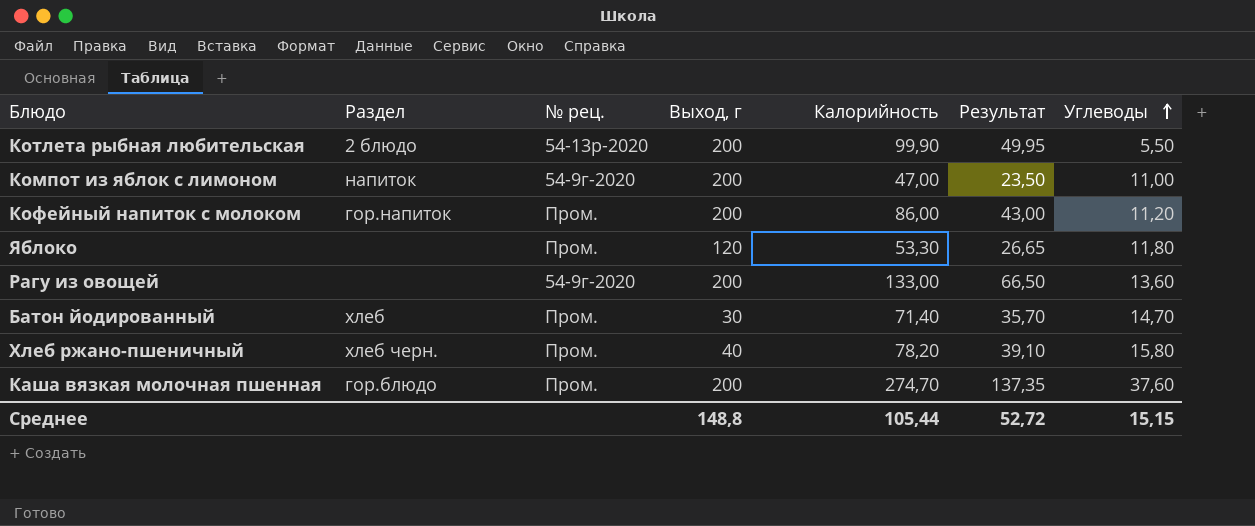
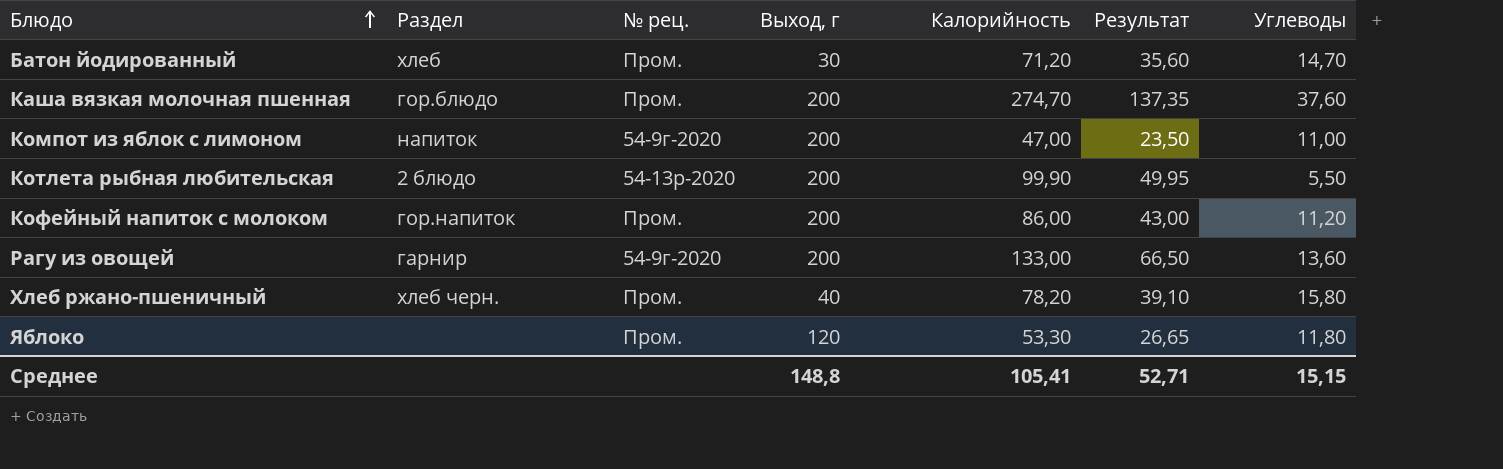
row order: Углеводы ascending -> Блюдо ascending
Батон йодированный | Калорийность: 71,40 -> 71,20
Батон йодированный | Результат: 35,70 -> 35,60
Рагу из овощей | Раздел: none -> гарнир
Среднее | Калорийность: 105,44 -> 105,41
Среднее | Результат: 52,72 -> 52,71

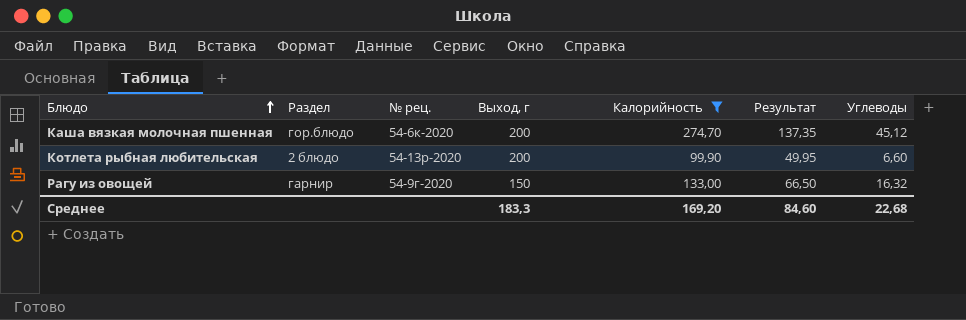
filter: none -> Калорийность >= 99,90
Каша вязкая молочная пшенная | № рец.: Пром. -> 54-6к-2020
Каша вязкая молочная пшенная | Углеводы: 37,60 -> 45,12
Котлета рыбная любительская | Углеводы: 5,50 -> 6,60
Рагу из овощей | Выход, г: 200 -> 150
Рагу из овощей | Углеводы: 13,60 -> 16,32
Среднее | Выход, г: 148,8 -> 183,3
Среднее | Калорийность: 105,41 -> 169,20
Среднее | Результат: 52,71 -> 84,60
Среднее | Углеводы: 15,15 -> 22,68

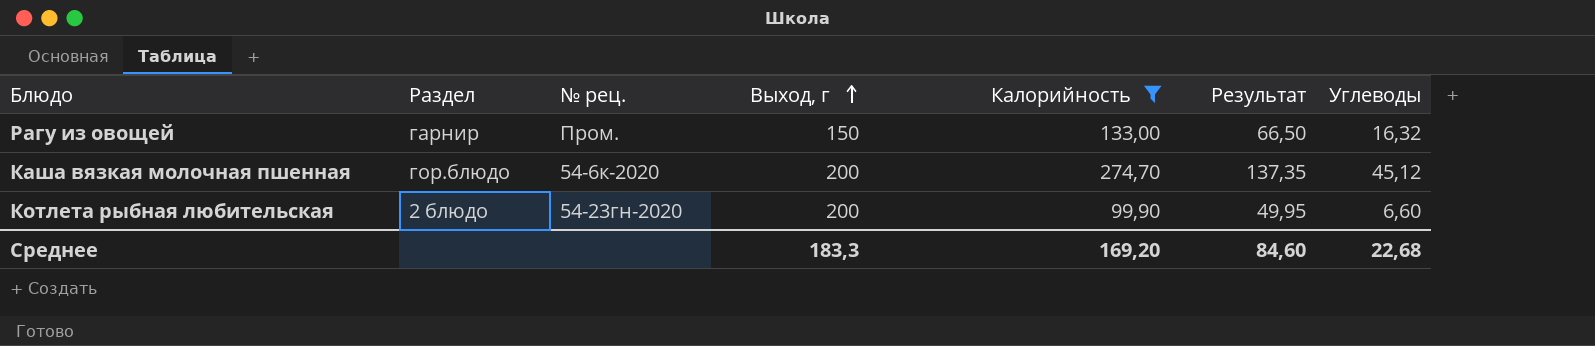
row order: Блюдо ascending -> Выход, г ascending
Рагу из овощей | № рец.: 54-9г-2020 -> Пром.
Котлета рыбная любительская | № рец.: 54-13р-2020 -> 54-23гн-2020

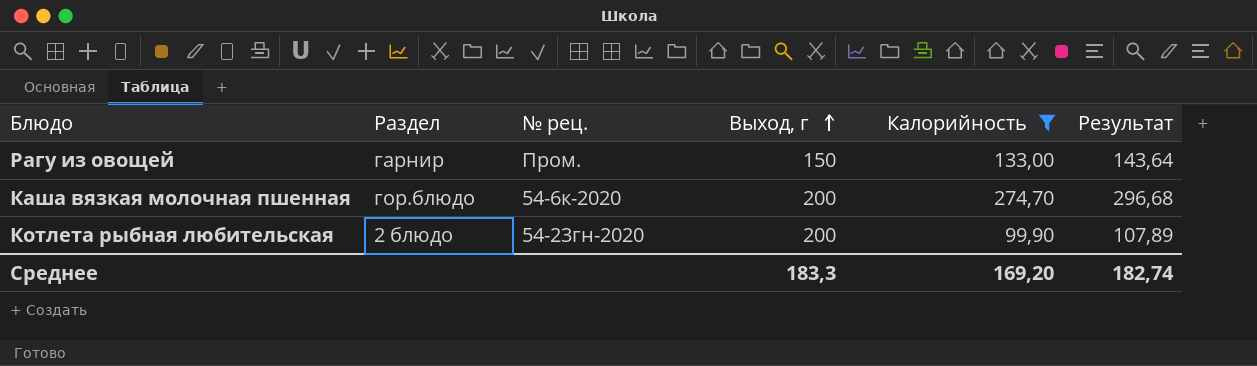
column Углеводы | position: 7 -> none
column Результат | formula: [Калорийность] * 0,5 -> [Калорийность] * 1,08
Среднее | Результат: 84,60 -> 182,74

